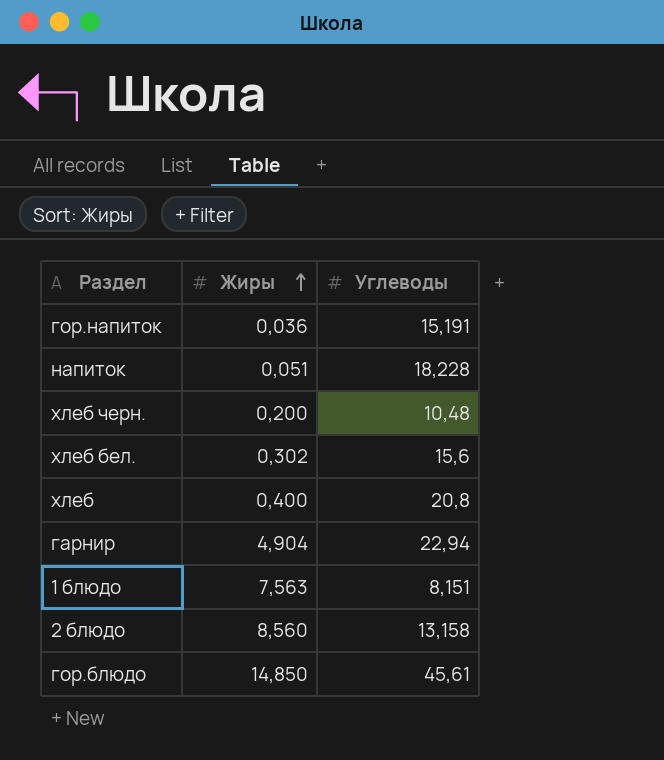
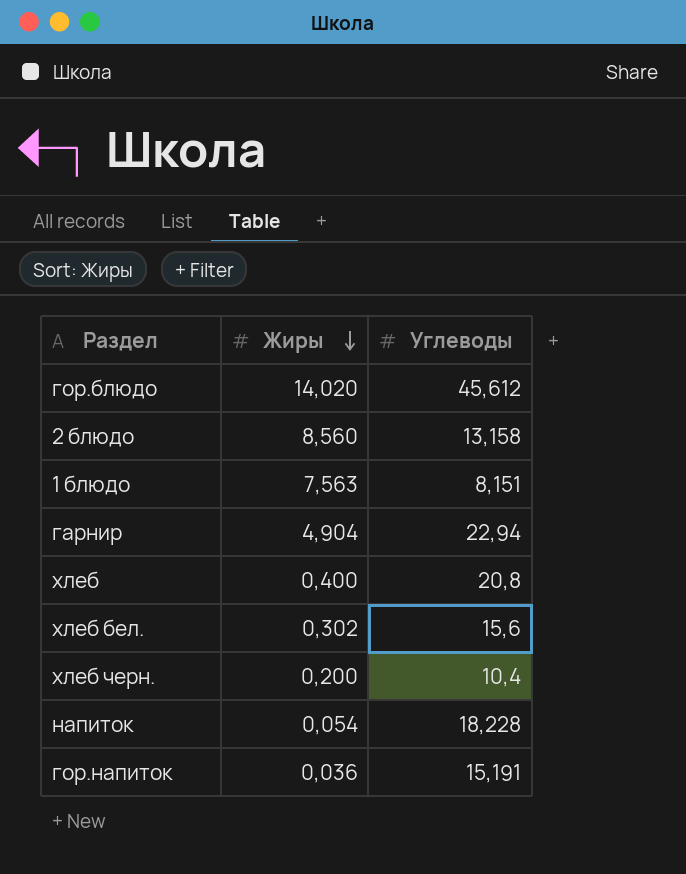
row order: Жиры ascending -> Жиры descending
гор.блюдо | Жиры: 14,850 -> 14,020
гор.блюдо | Углеводы: 45,61 -> 45,612
хлеб черн. | Углеводы: 10,48 -> 10,4
напиток | Жиры: 0,051 -> 0,054

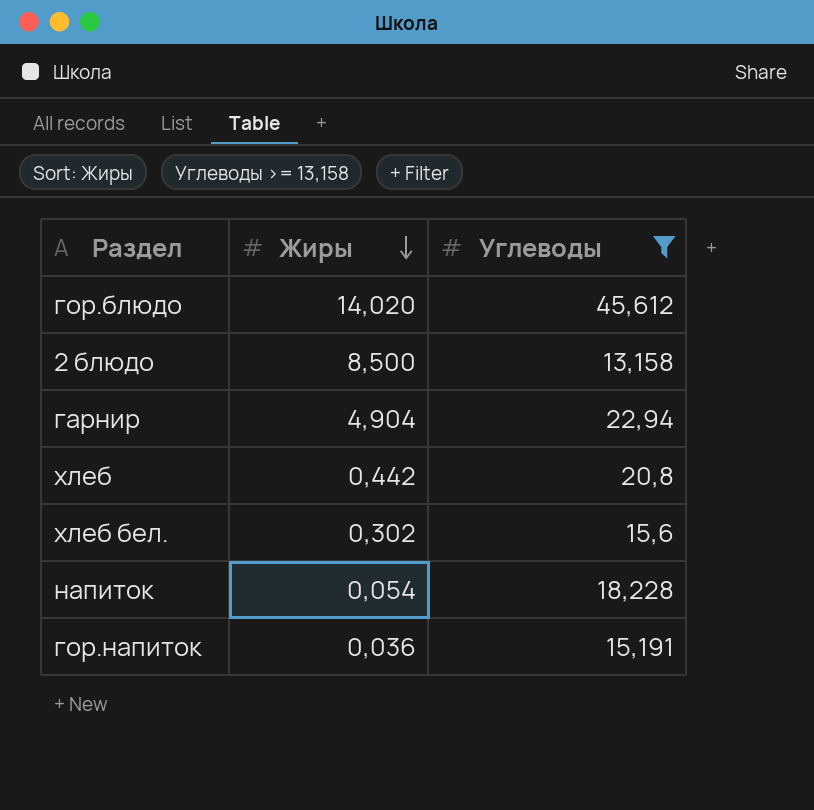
filter: none -> Углеводы >= 13,158
2 блюдо | Жиры: 8,560 -> 8,500
хлеб | Жиры: 0,400 -> 0,442

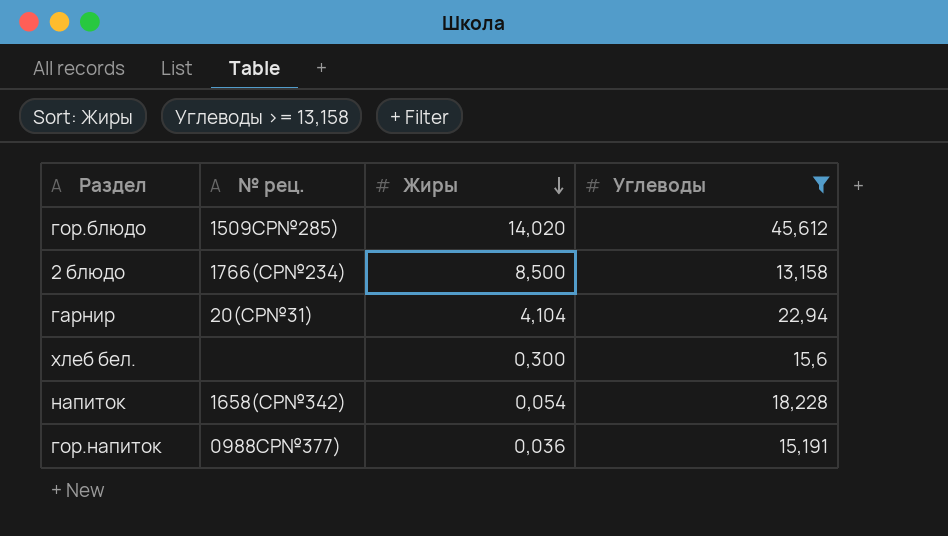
column № рец. | position: none -> 2
row хлеб: 0,442 | 20,8 -> none
гарнир | Жиры: 4,904 -> 4,104
хлеб бел. | Жиры: 0,302 -> 0,300

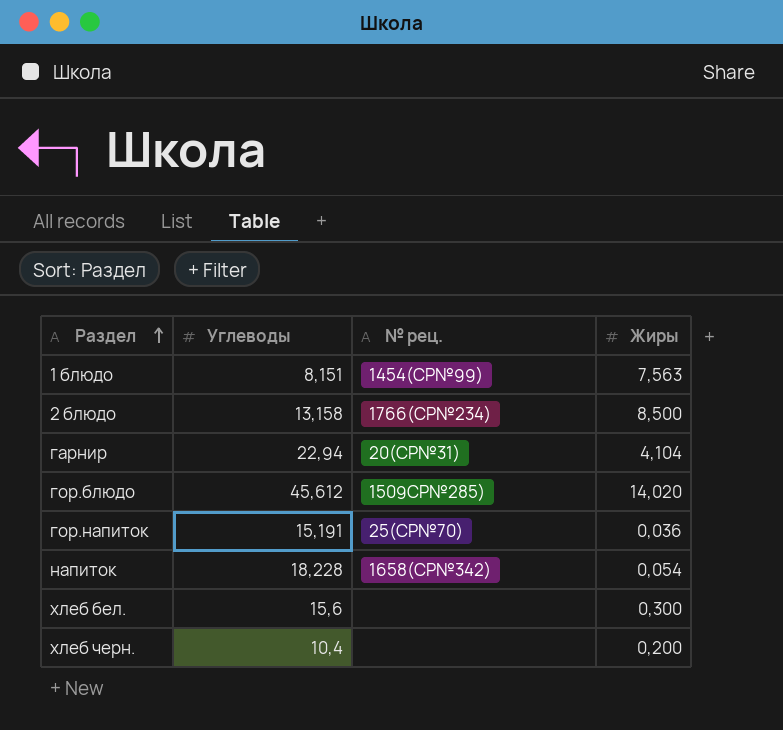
filter: Углеводы >= 13,158 -> none
row order: Жиры descending -> Раздел ascending
column Углеводы | position: 4 -> 2
гор.напиток | № рец.: 0988СР№377) -> 25(СР№70)

